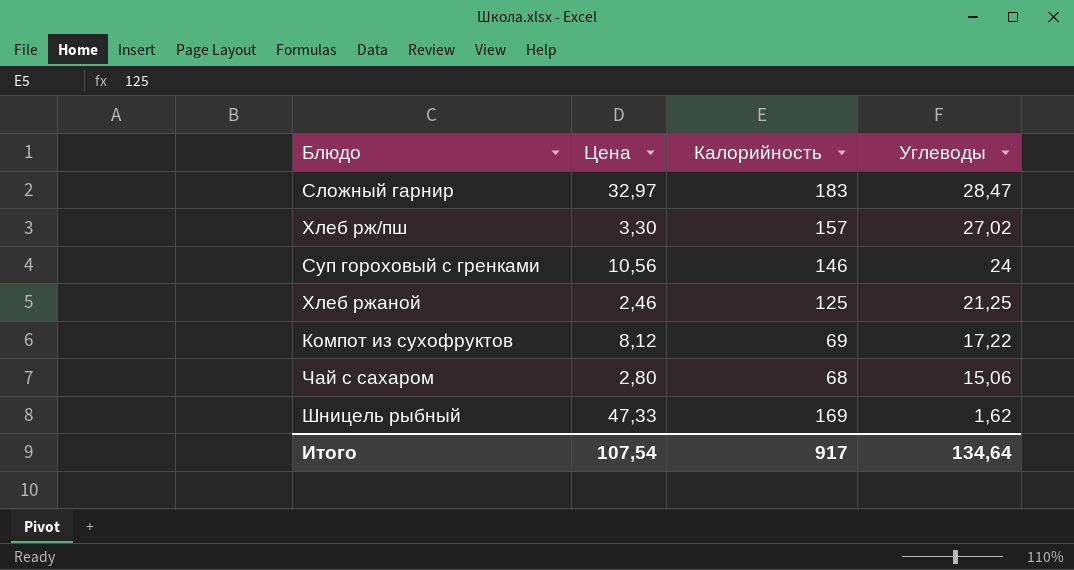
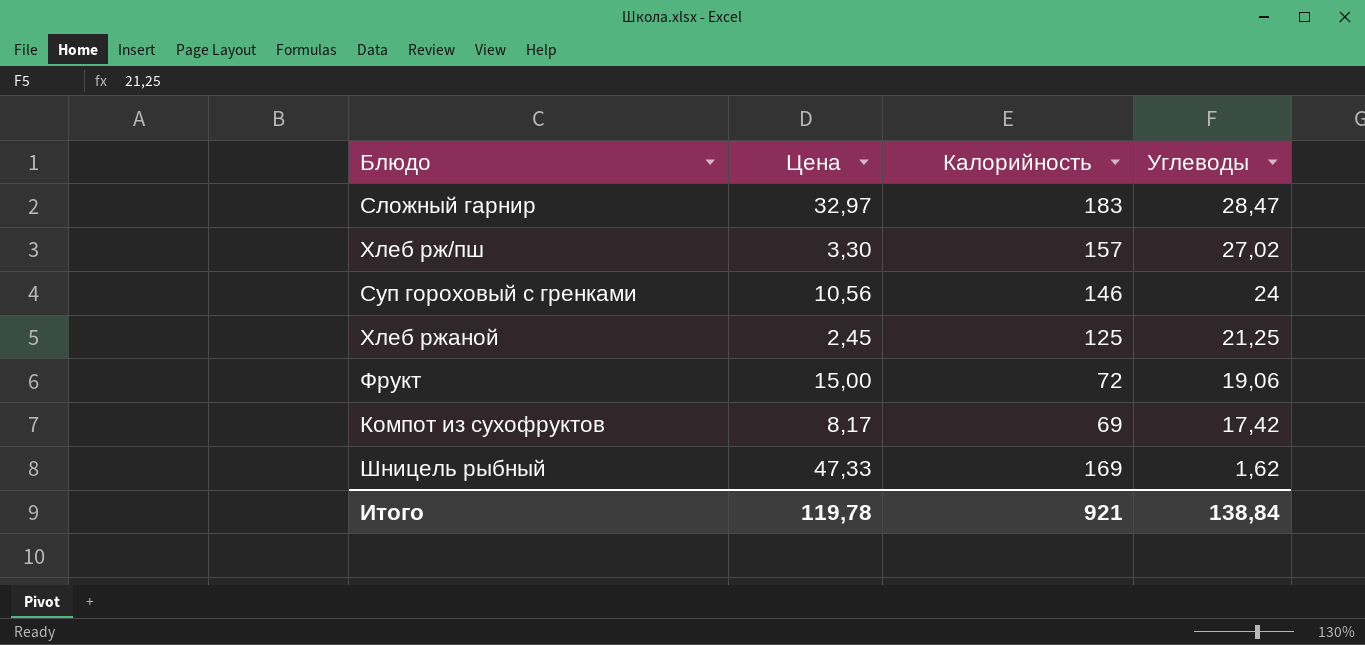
row Чай с сахаром: 2,80 | 68 | 15,06 -> none
Хлеб ржаной | Цена: 2,46 -> 2,45
row Фрукт: none -> 15,00 | 72 | 19,06
Компот из сухофруктов | Цена: 8,12 -> 8,17
Компот из сухофруктов | Углеводы: 17,22 -> 17,42
Итого | Цена: 107,54 -> 119,78
Итого | Калорийность: 917 -> 921
Итого | Углеводы: 134,64 -> 138,84

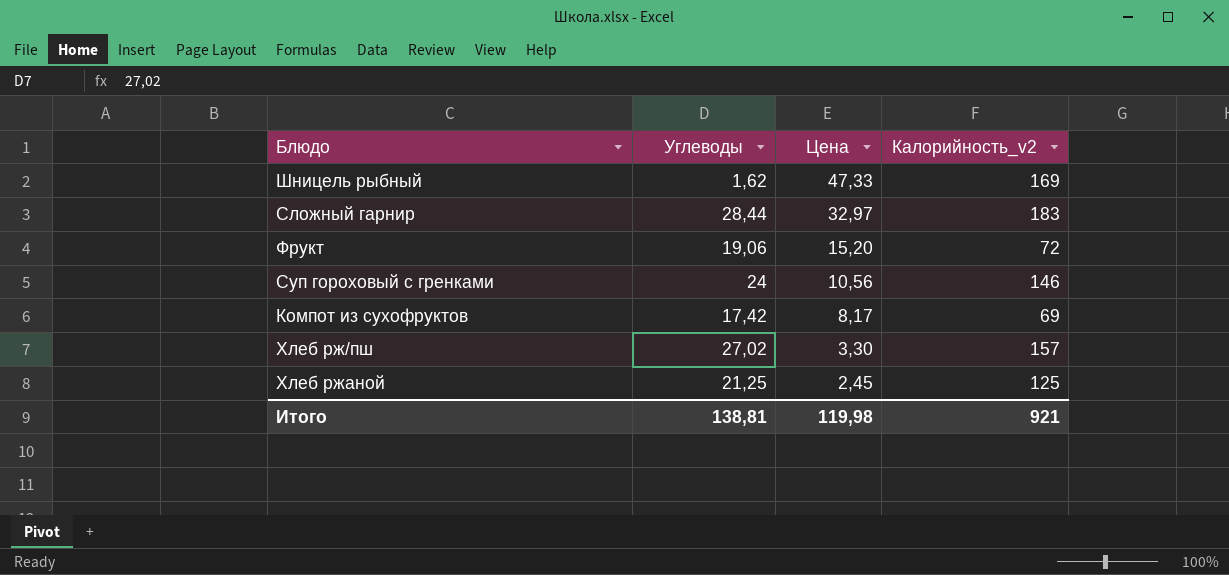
row order: Углеводы descending -> Цена descending
column Углеводы | position: 4 -> 2
column name: Калорийность -> Калорийность_v2
Сложный гарнир | Углеводы: 28,47 -> 28,44
Фрукт | Цена: 15,00 -> 15,20
Итого | Углеводы: 138,84 -> 138,81
Итого | Цена: 119,78 -> 119,98

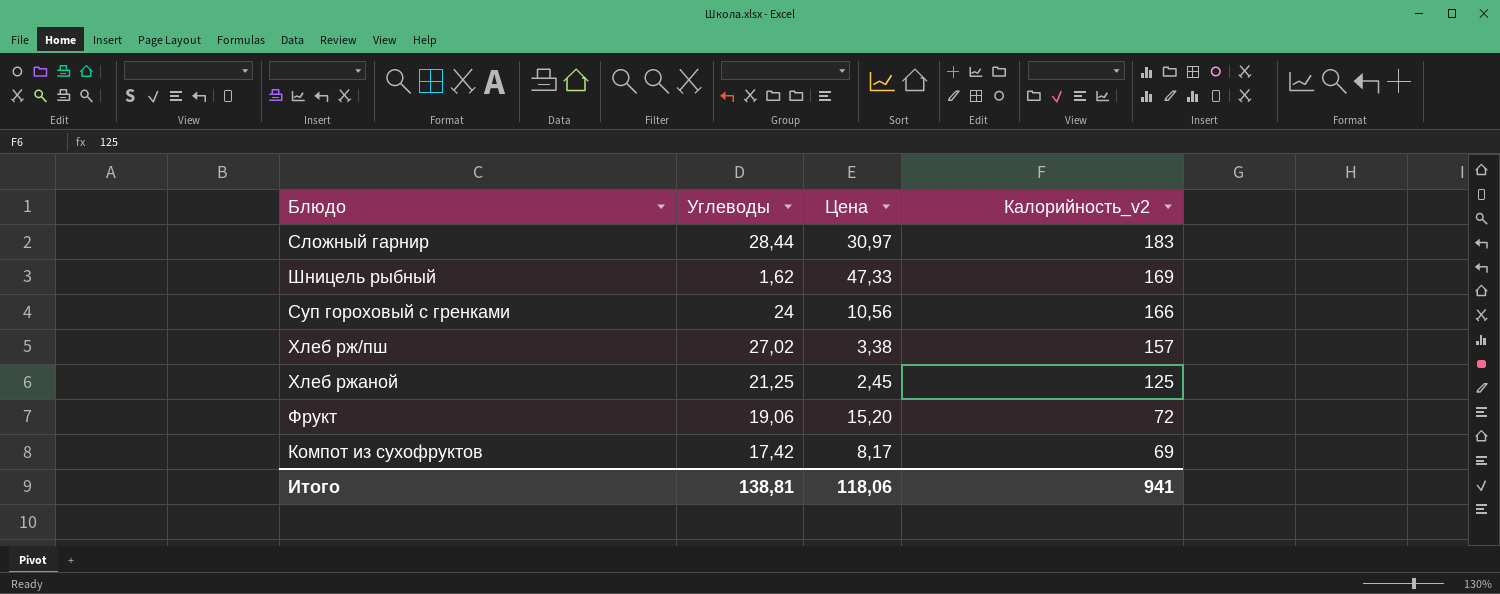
row order: Цена descending -> Калорийность_v2 descending
Сложный гарнир | Цена: 32,97 -> 30,97
Суп гороховый с гренками | Калорийность_v2: 146 -> 166
Хлеб рж/пш | Цена: 3,30 -> 3,38
Итого | Цена: 119,98 -> 118,06
Итого | Калорийность_v2: 921 -> 941

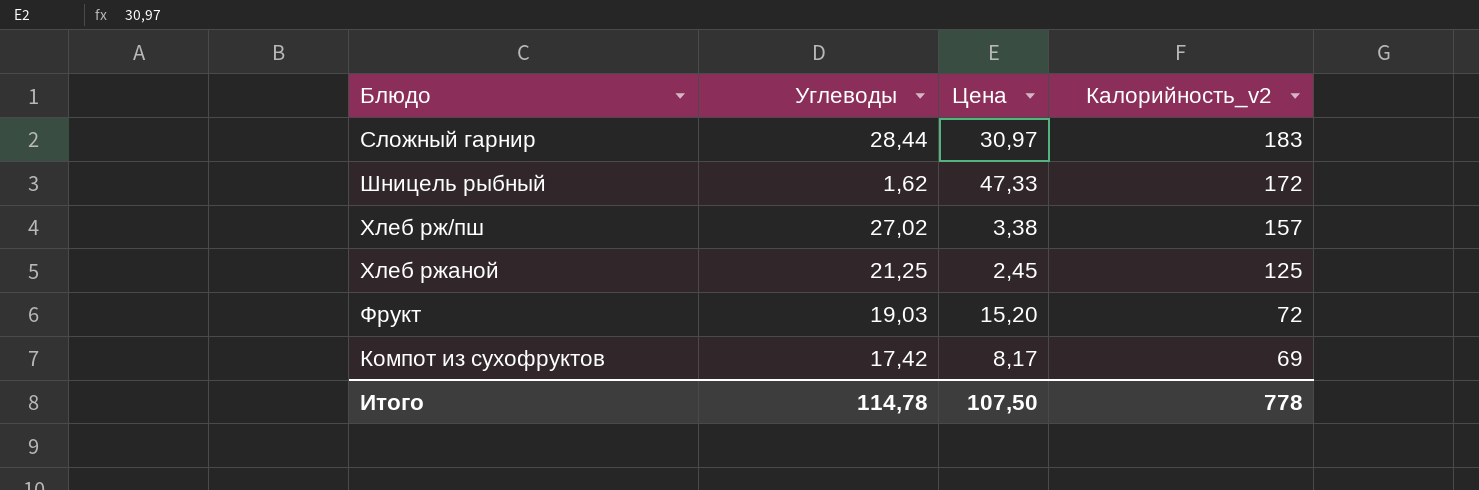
row Суп гороховый с гренками: 24 | 10,56 | 166 -> none
Шницель рыбный | Калорийность_v2: 169 -> 172
Фрукт | Углеводы: 19,06 -> 19,03
Итого | Углеводы: 138,81 -> 114,78
Итого | Цена: 118,06 -> 107,50
Итого | Калорийность_v2: 941 -> 778

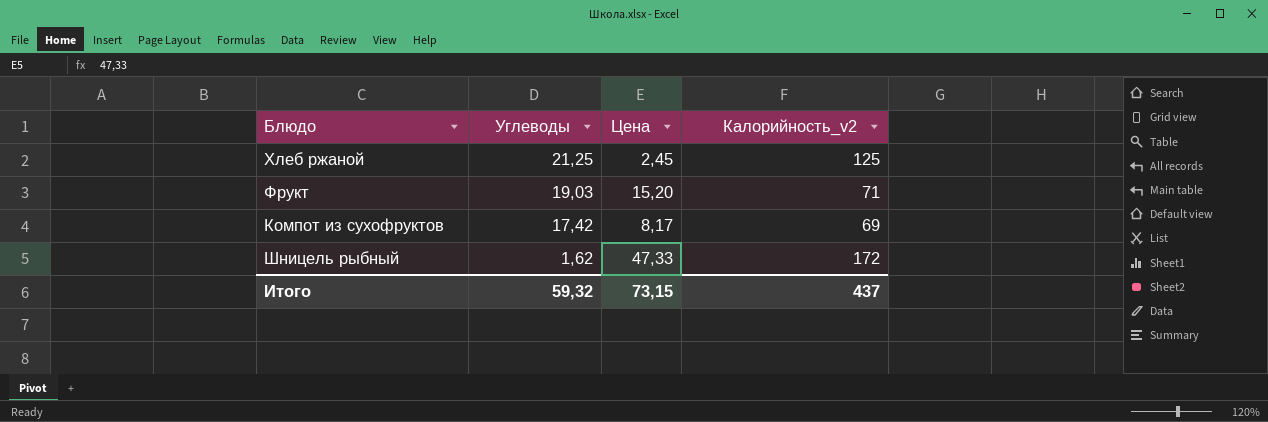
row order: Калорийность_v2 descending -> Углеводы descending
row Сложный гарнир: 28,44 | 30,97 | 183 -> none
row Хлеб рж/пш: 27,02 | 3,38 | 157 -> none
Фрукт | Калорийность_v2: 72 -> 71
Итого | Углеводы: 114,78 -> 59,32
Итого | Цена: 107,50 -> 73,15
Итого | Калорийность_v2: 778 -> 437

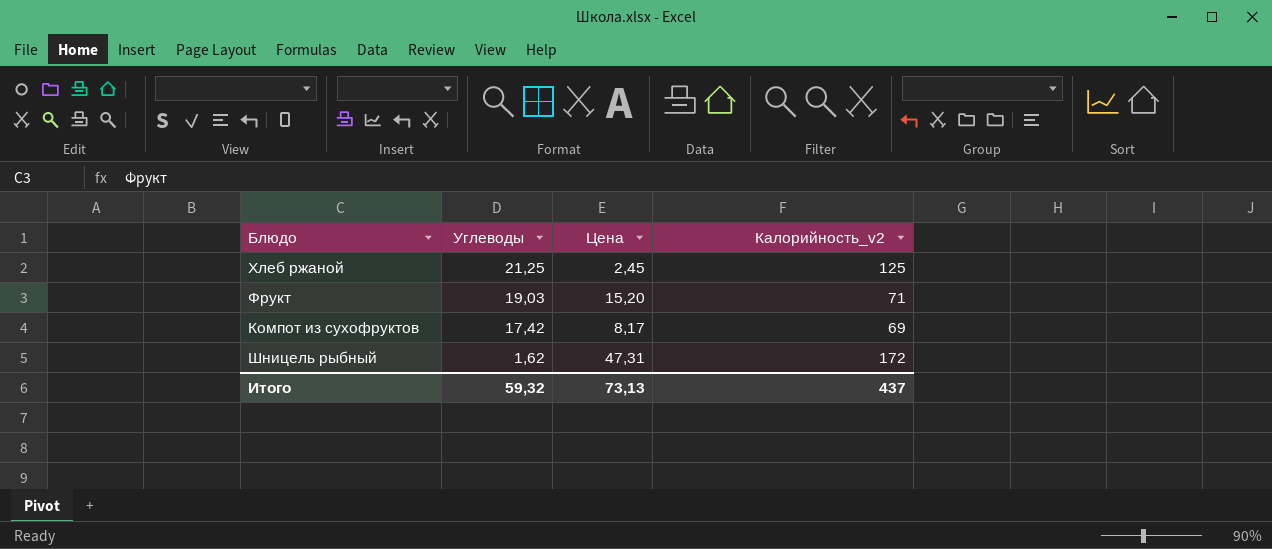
Шницель рыбный | Цена: 47,33 -> 47,31
Итого | Цена: 73,15 -> 73,13

